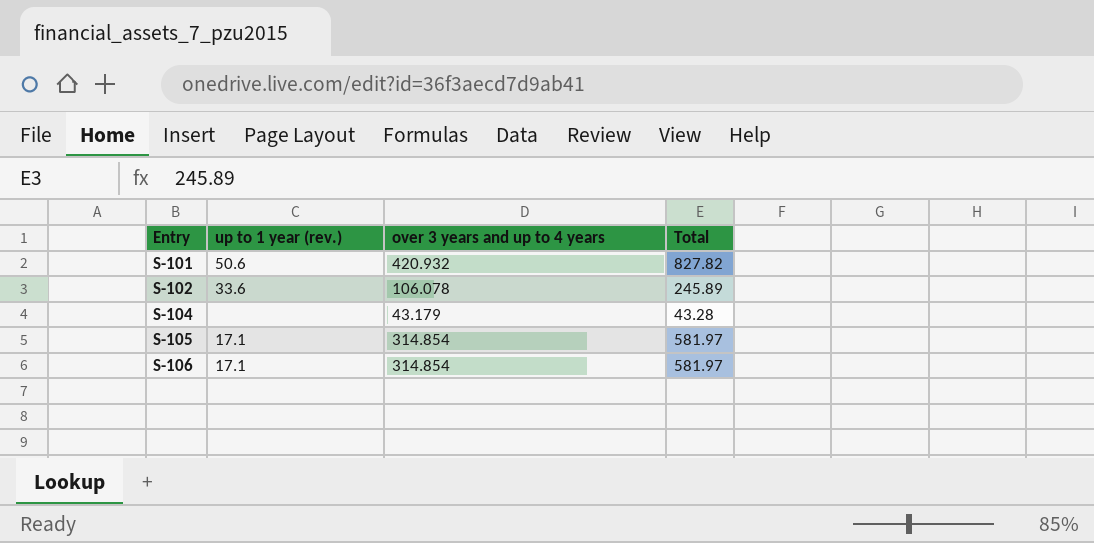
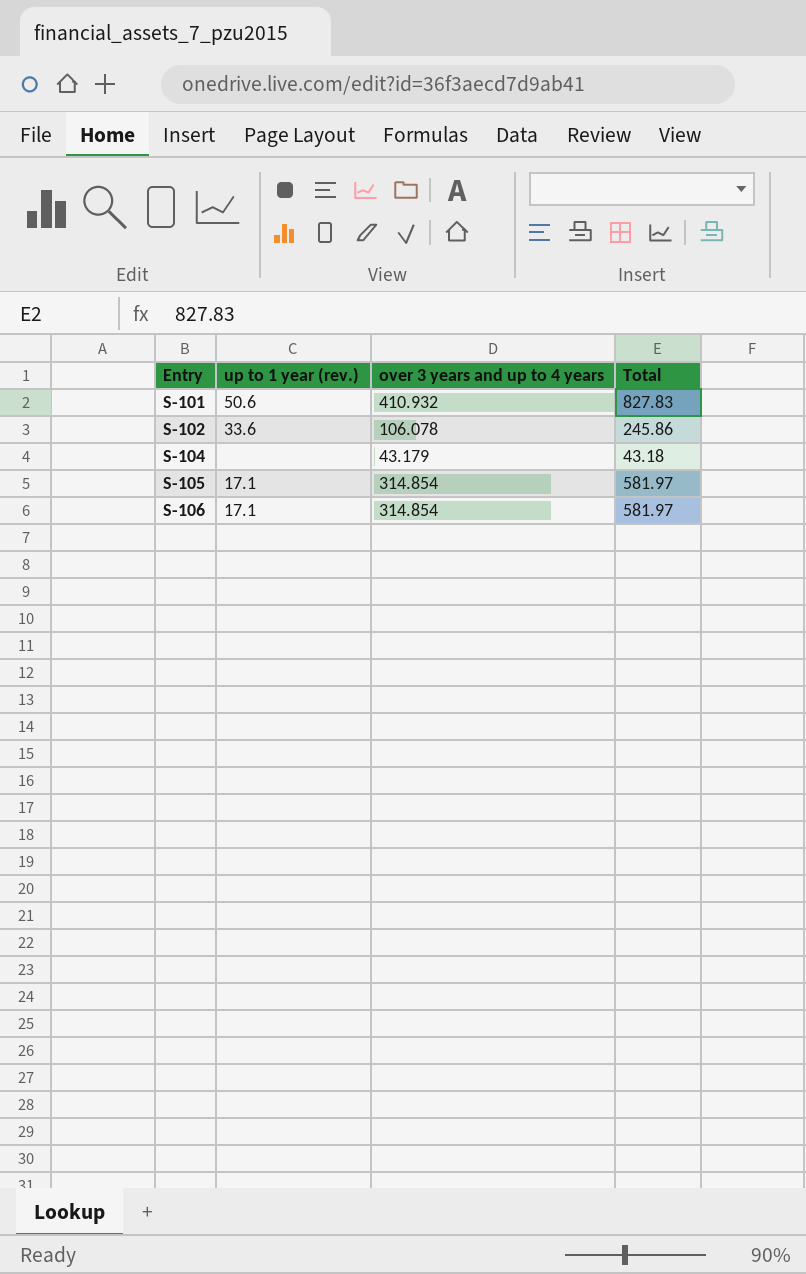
S-101 | over 3 years and up to 4 years: 420.932 -> 410.932
S-101 | Total: 827.82 -> 827.83
S-102 | Total: 245.89 -> 245.86
S-104 | Total: 43.28 -> 43.18

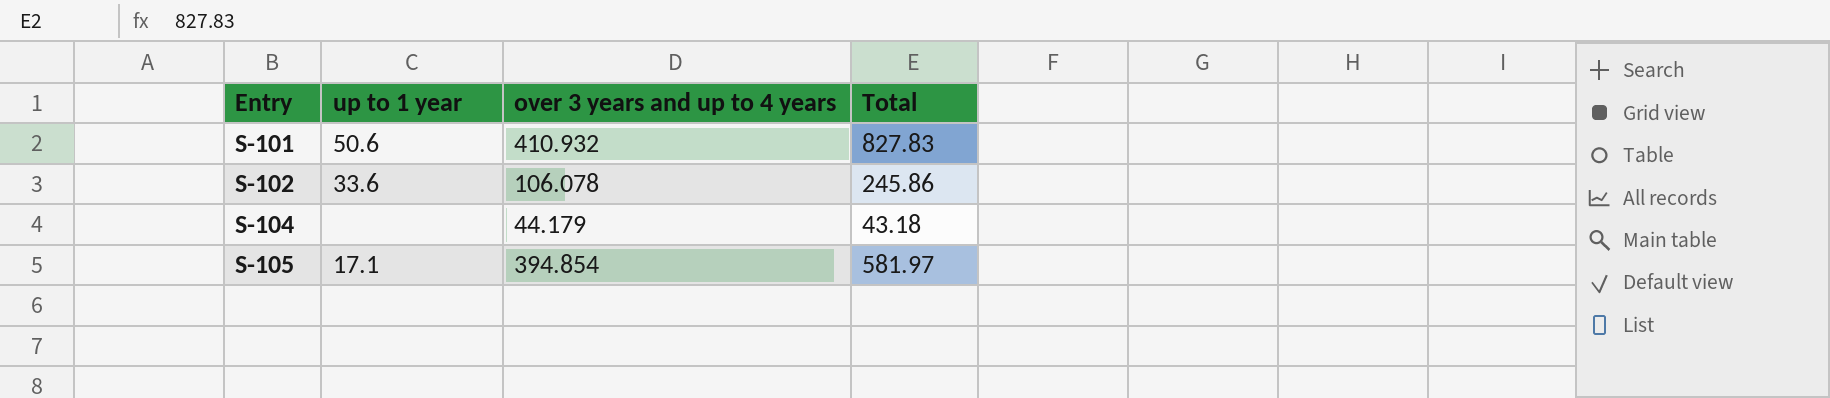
column name: up to 1 year (rev.) -> up to 1 year
row S-106: 17.1 | 314.854 | 581.97 -> none
S-104 | over 3 years and up to 4 years: 43.179 -> 44.179
S-105 | over 3 years and up to 4 years: 314.854 -> 394.854

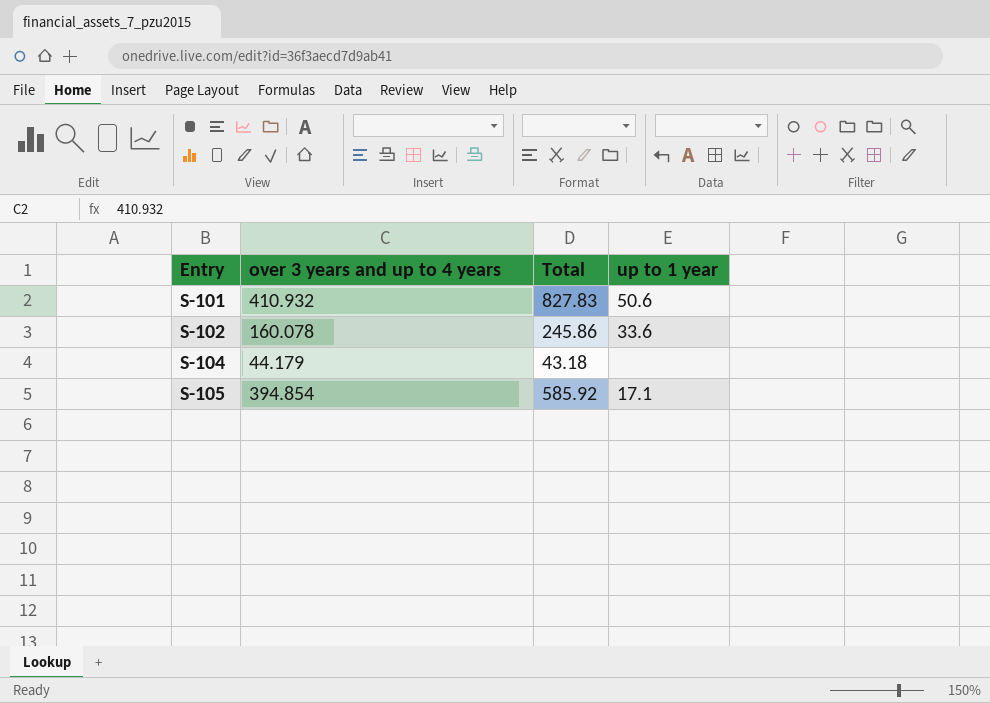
column up to 1 year | position: 2 -> 4
S-102 | over 3 years and up to 4 years: 106.078 -> 160.078
S-105 | Total: 581.97 -> 585.92

